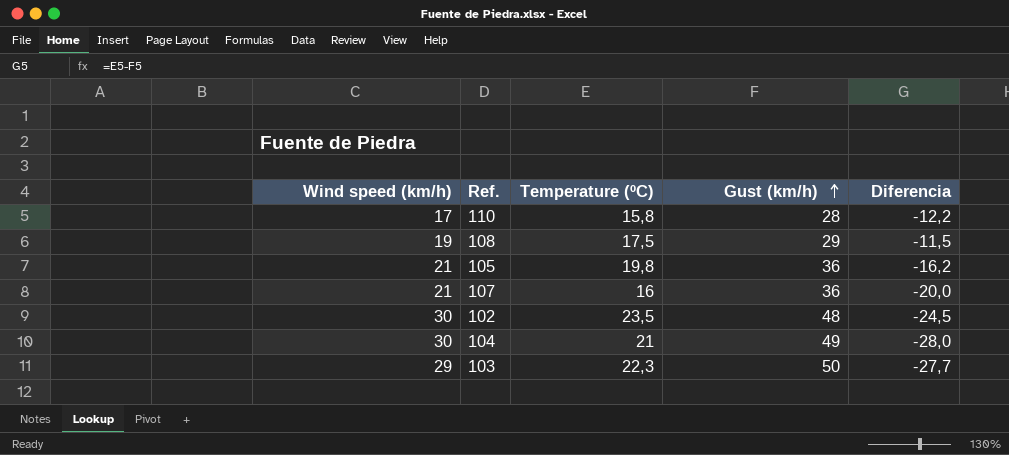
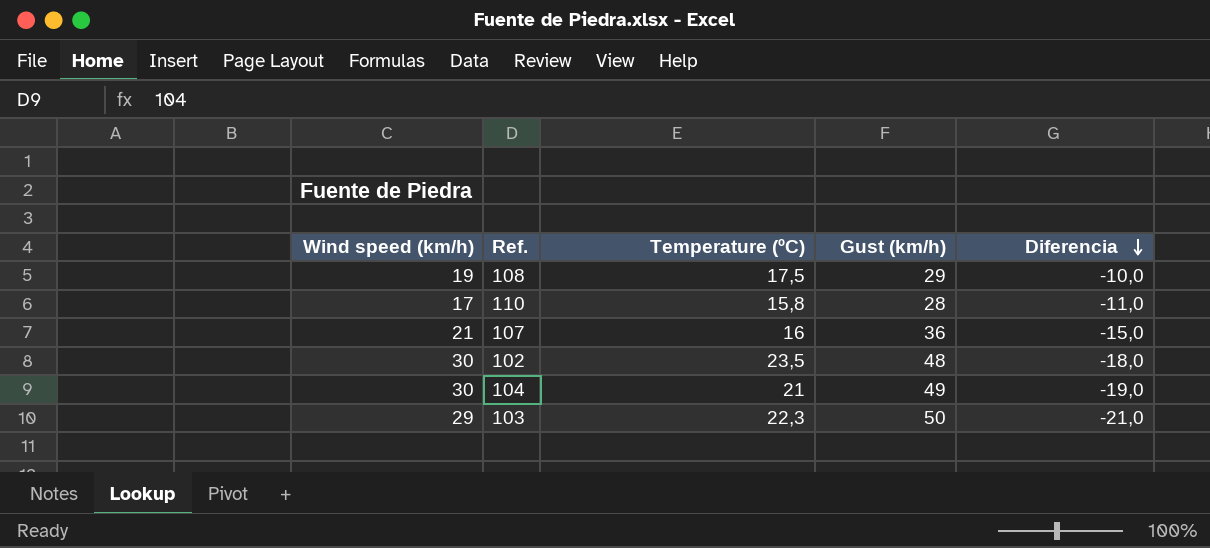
row order: Gust (km/h) ascending -> Diferencia descending
column Diferencia | formula: [Temperature (ºC)] - [Gust (km/h)] -> [Wind speed (km/h)] - [Gust (km/h)]
row 105: 21 | 19,8 | 36 | -16,2 -> none

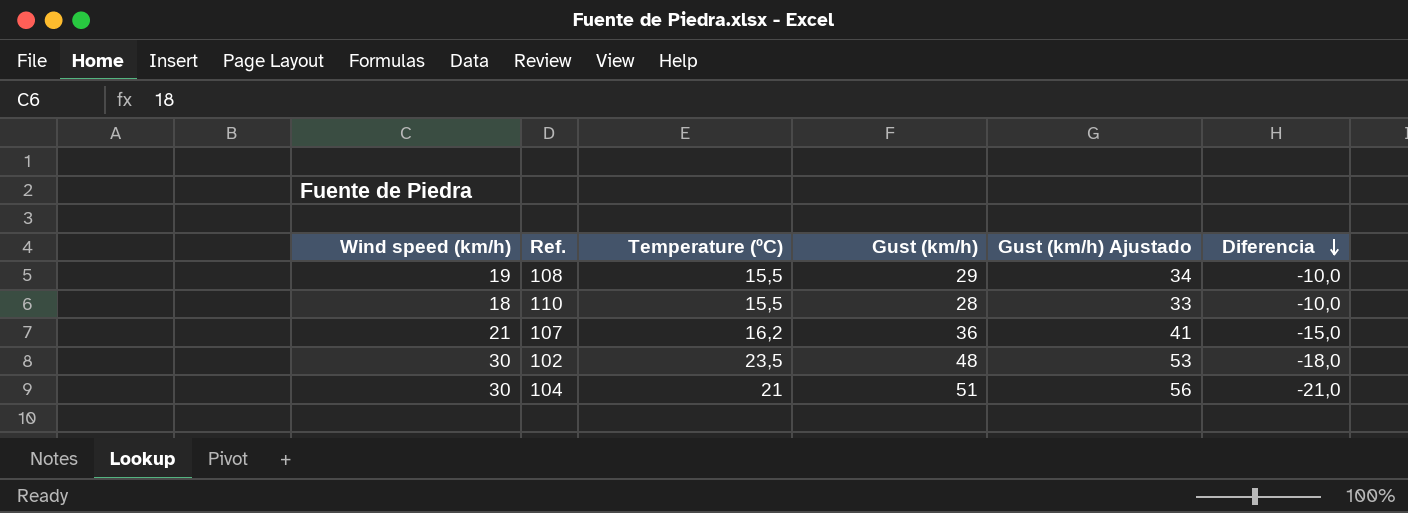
column Gust (km/h) Ajustado | formula: none -> [Gust (km/h)] + 5
row 103: 29 | 22,3 | 50 | -21,0 -> none
108 | Temperature (ºC): 17,5 -> 15,5
110 | Wind speed (km/h): 17 -> 18
110 | Temperature (ºC): 15,8 -> 15,5
110 | Diferencia: -11,0 -> -10,0
107 | Temperature (ºC): 16 -> 16,2
104 | Gust (km/h): 49 -> 51
104 | Diferencia: -19,0 -> -21,0

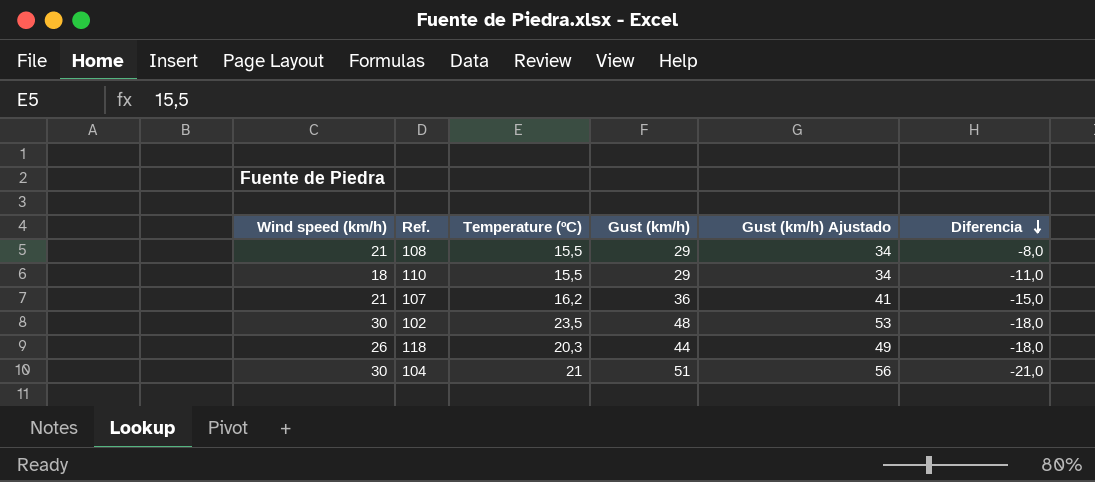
108 | Wind speed (km/h): 19 -> 21
108 | Diferencia: -10,0 -> -8,0
110 | Gust (km/h): 28 -> 29
110 | Gust (km/h) Ajustado: 33 -> 34
110 | Diferencia: -10,0 -> -11,0
row 118: none -> 26 | 20,3 | 44 | 49 | -18,0

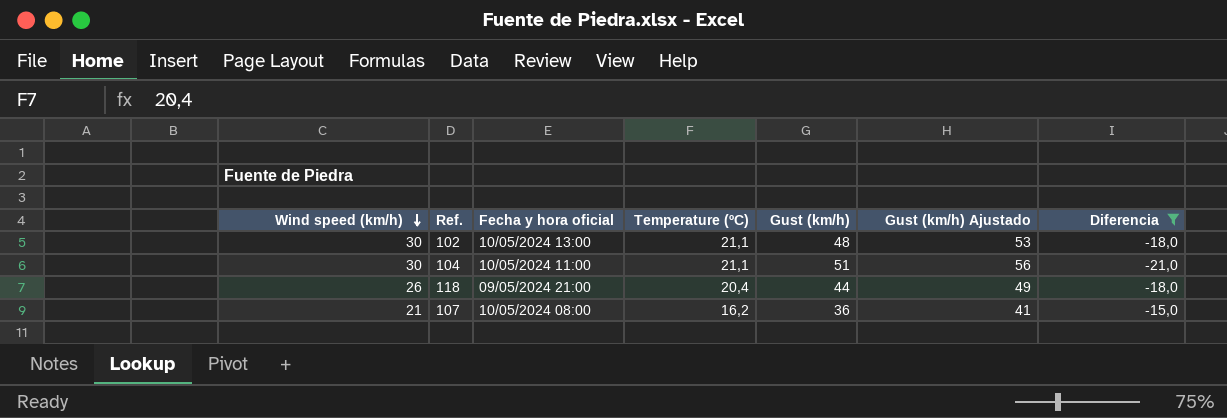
filter: none -> Diferencia <= -15,0
row order: Diferencia descending -> Wind speed (km/h) descending
column Fecha y hora oficial | position: none -> 3
102 | Temperature (ºC): 23,5 -> 21,1
104 | Temperature (ºC): 21 -> 21,1
118 | Temperature (ºC): 20,3 -> 20,4

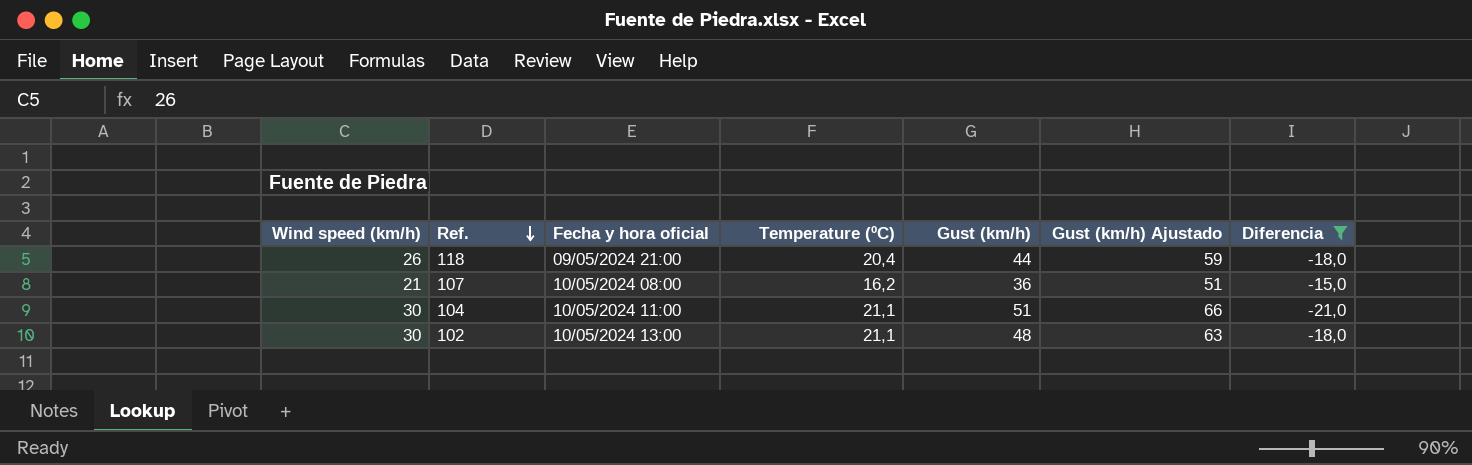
row order: Wind speed (km/h) descending -> Ref. descending
column Gust (km/h) Ajustado | formula: [Gust (km/h)] + 5 -> [Gust (km/h)] + 15

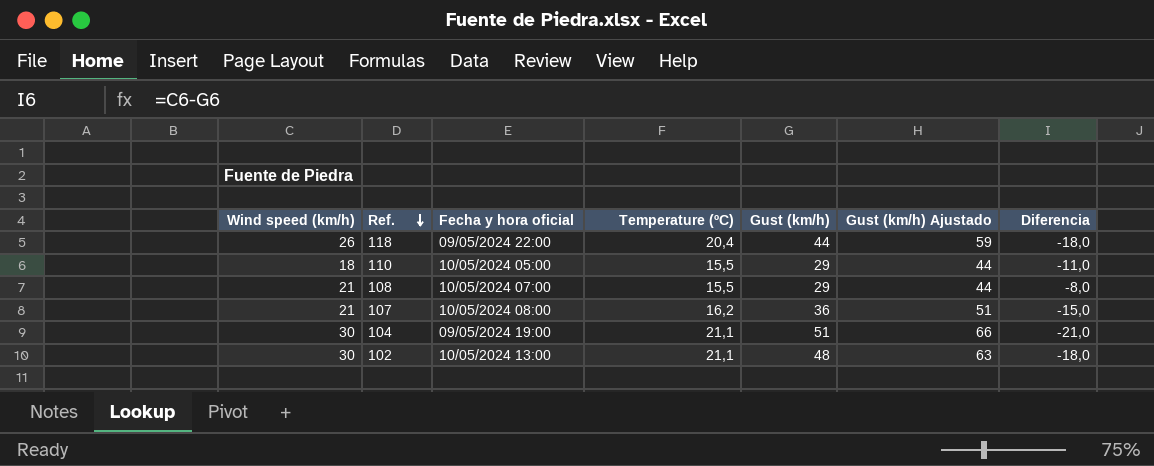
filter: Diferencia <= -15,0 -> none
118 | Fecha y hora oficial: 09/05/2024 21:00 -> 09/05/2024 22:00
104 | Fecha y hora oficial: 10/05/2024 11:00 -> 09/05/2024 19:00

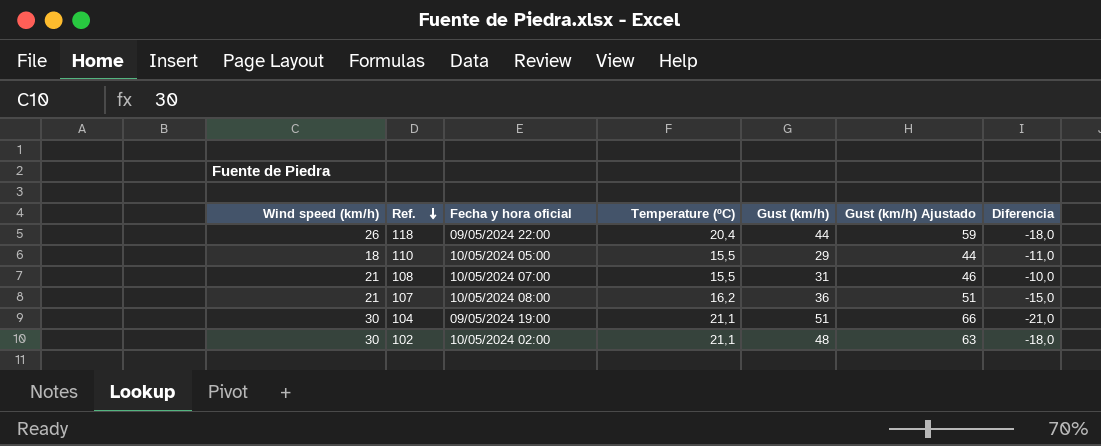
108 | Gust (km/h): 29 -> 31
108 | Gust (km/h) Ajustado: 44 -> 46
108 | Diferencia: -8,0 -> -10,0
102 | Fecha y hora oficial: 10/05/2024 13:00 -> 10/05/2024 02:00

